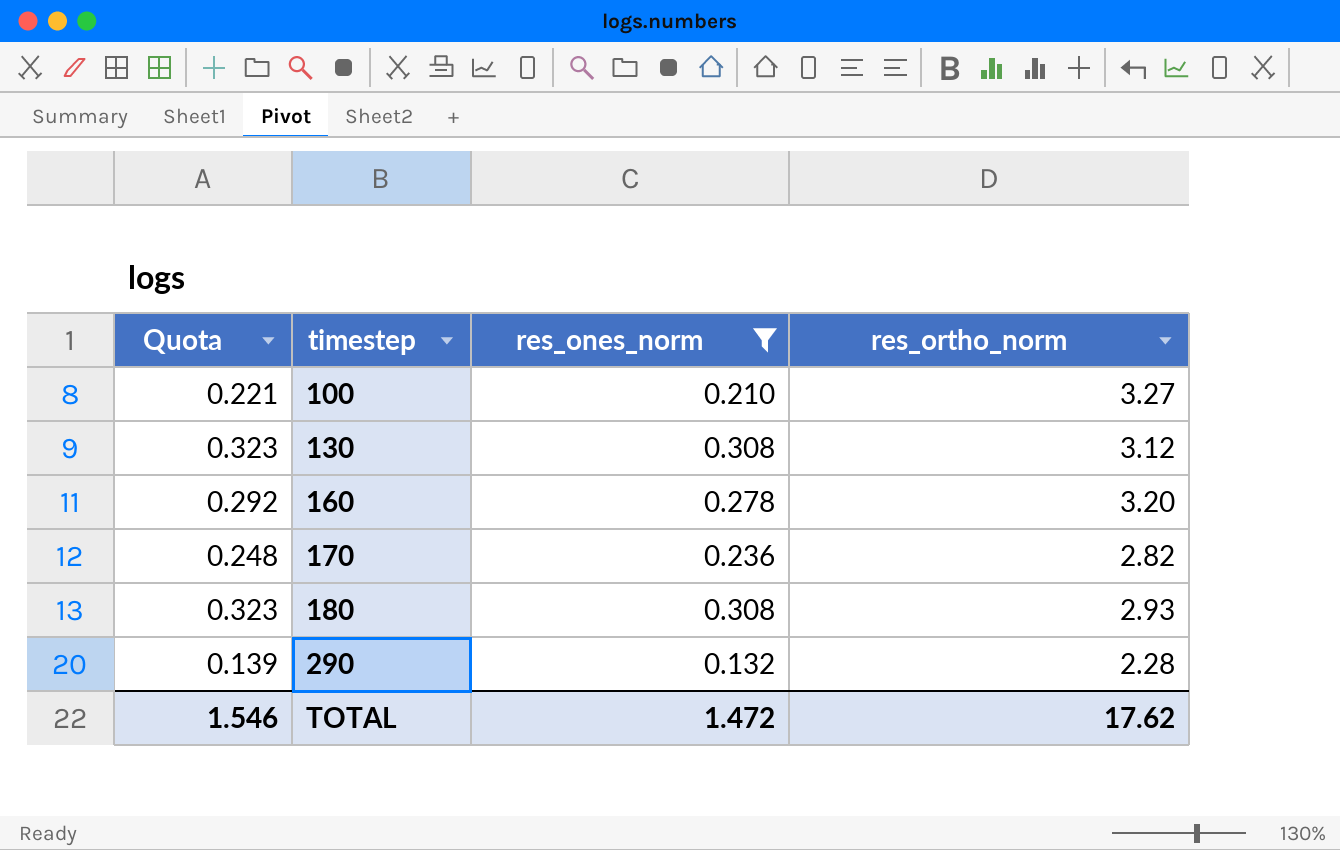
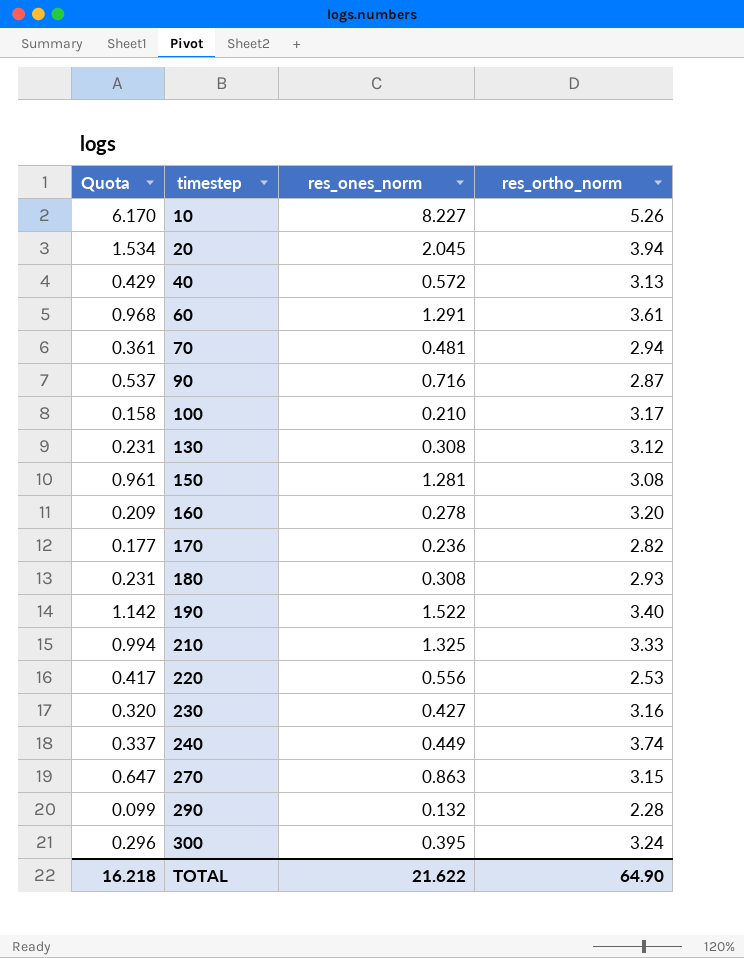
filter: res_ones_norm <= 0.308 -> none
column Quota | formula: [res_ones_norm] * 1.05 -> [res_ones_norm] * 0.75
100 | res_ortho_norm: 3.27 -> 3.17
TOTAL | Quota: 1.546 -> 16.218
TOTAL | res_ones_norm: 1.472 -> 21.622
TOTAL | res_ortho_norm: 17.62 -> 64.90

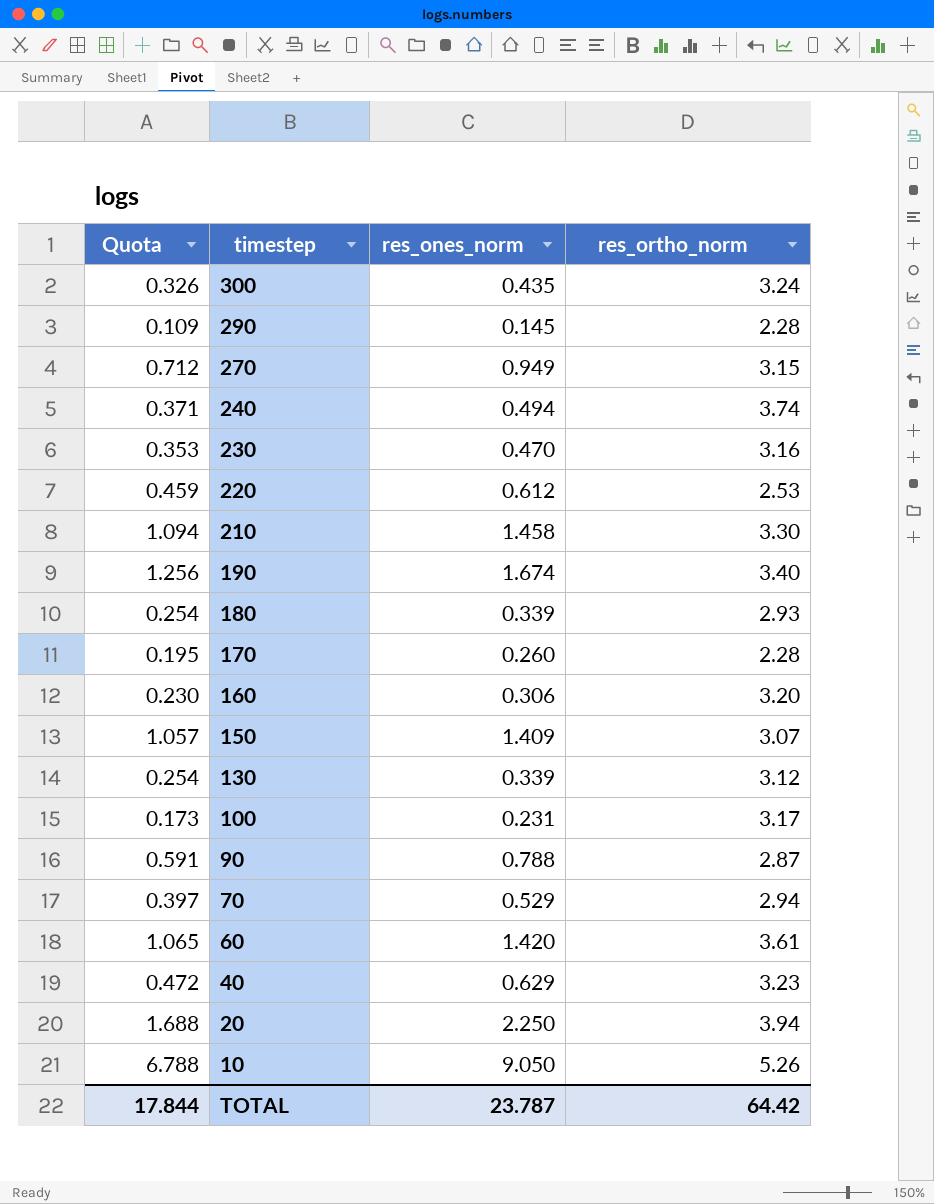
row order: timestep ascending -> timestep descending
300 | Quota: 0.296 -> 0.326
300 | res_ones_norm: 0.395 -> 0.435
290 | Quota: 0.099 -> 0.109
290 | res_ones_norm: 0.132 -> 0.145
270 | Quota: 0.647 -> 0.712
270 | res_ones_norm: 0.863 -> 0.949
240 | Quota: 0.337 -> 0.371
240 | res_ones_norm: 0.449 -> 0.494
230 | Quota: 0.320 -> 0.353
230 | res_ones_norm: 0.427 -> 0.470
220 | Quota: 0.417 -> 0.459
220 | res_ones_norm: 0.556 -> 0.612
210 | Quota: 0.994 -> 1.094
210 | res_ones_norm: 1.325 -> 1.458
210 | res_ortho_norm: 3.33 -> 3.30
190 | Quota: 1.142 -> 1.256
190 | res_ones_norm: 1.522 -> 1.674
180 | Quota: 0.231 -> 0.254
180 | res_ones_norm: 0.308 -> 0.339
170 | Quota: 0.177 -> 0.195
170 | res_ones_norm: 0.236 -> 0.260
170 | res_ortho_norm: 2.82 -> 2.28
160 | Quota: 0.209 -> 0.230
160 | res_ones_norm: 0.278 -> 0.306
150 | Quota: 0.961 -> 1.057
150 | res_ones_norm: 1.281 -> 1.409
150 | res_ortho_norm: 3.08 -> 3.07
130 | Quota: 0.231 -> 0.254
130 | res_ones_norm: 0.308 -> 0.339
100 | Quota: 0.158 -> 0.173
100 | res_ones_norm: 0.210 -> 0.231
90 | Quota: 0.537 -> 0.591
90 | res_ones_norm: 0.716 -> 0.788
70 | Quota: 0.361 -> 0.397
70 | res_ones_norm: 0.481 -> 0.529
60 | Quota: 0.968 -> 1.065
60 | res_ones_norm: 1.291 -> 1.420
40 | Quota: 0.429 -> 0.472
40 | res_ones_norm: 0.572 -> 0.629
40 | res_ortho_norm: 3.13 -> 3.23
20 | Quota: 1.534 -> 1.688
20 | res_ones_norm: 2.045 -> 2.250
10 | Quota: 6.170 -> 6.788
10 | res_ones_norm: 8.227 -> 9.050
TOTAL | Quota: 16.218 -> 17.844
TOTAL | res_ones_norm: 21.622 -> 23.787
TOTAL | res_ortho_norm: 64.90 -> 64.42

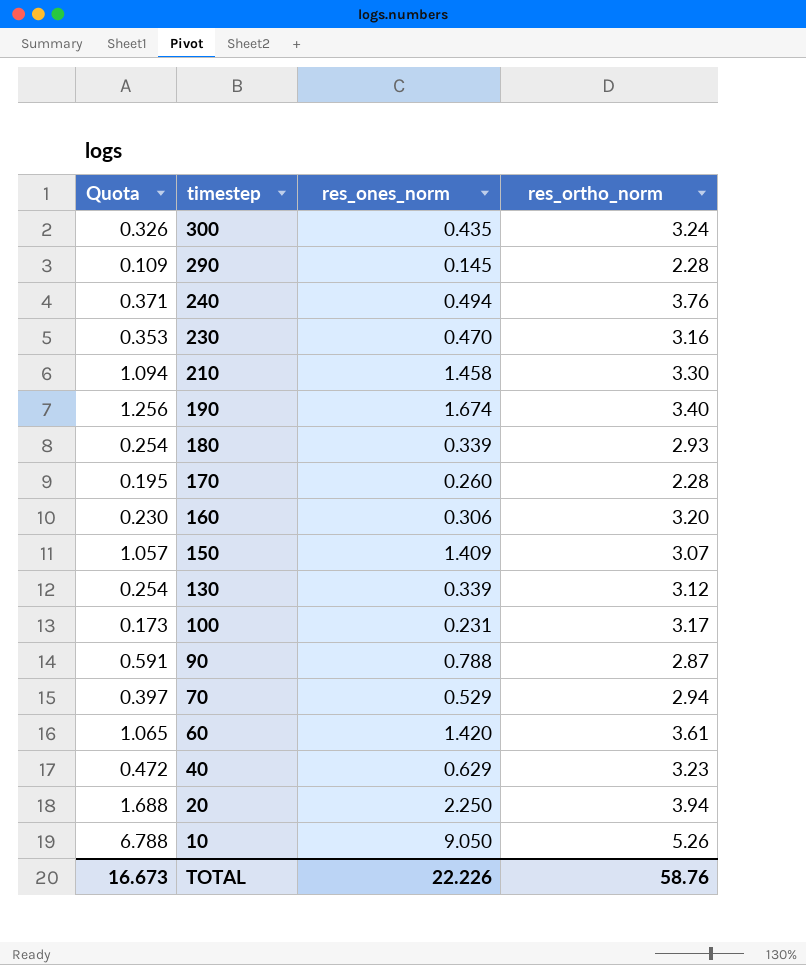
row 270: 0.712 | 0.949 | 3.15 -> none
row 220: 0.459 | 0.612 | 2.53 -> none
240 | res_ortho_norm: 3.74 -> 3.76
TOTAL | Quota: 17.844 -> 16.673
TOTAL | res_ones_norm: 23.787 -> 22.226
TOTAL | res_ortho_norm: 64.42 -> 58.76

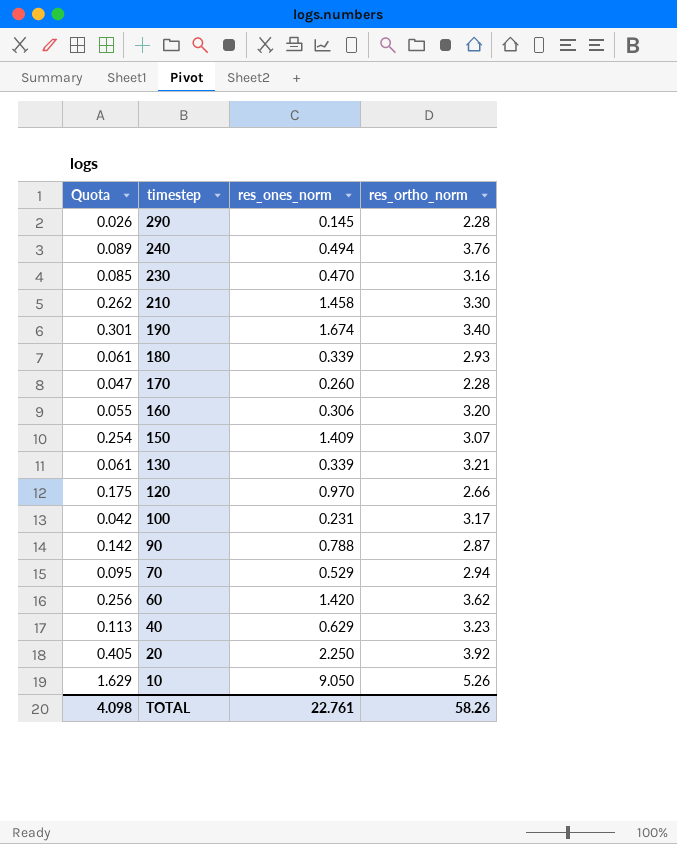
column Quota | formula: [res_ones_norm] * 0.75 -> [res_ones_norm] * 0.18
row 300: 0.326 | 0.435 | 3.24 -> none
130 | res_ortho_norm: 3.12 -> 3.21
row 120: none -> 0.175 | 0.970 | 2.66
60 | res_ortho_norm: 3.61 -> 3.62
20 | res_ortho_norm: 3.94 -> 3.92
TOTAL | Quota: 16.673 -> 4.098
TOTAL | res_ones_norm: 22.226 -> 22.761
TOTAL | res_ortho_norm: 58.76 -> 58.26

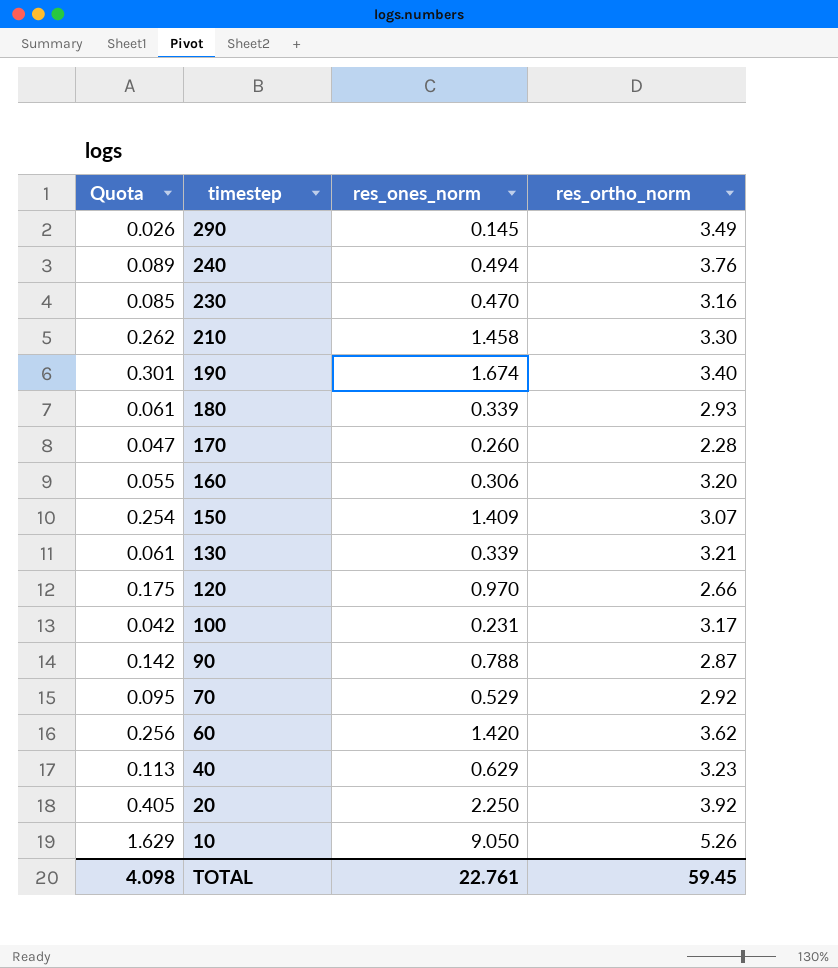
290 | res_ortho_norm: 2.28 -> 3.49
70 | res_ortho_norm: 2.94 -> 2.92
TOTAL | res_ortho_norm: 58.26 -> 59.45

